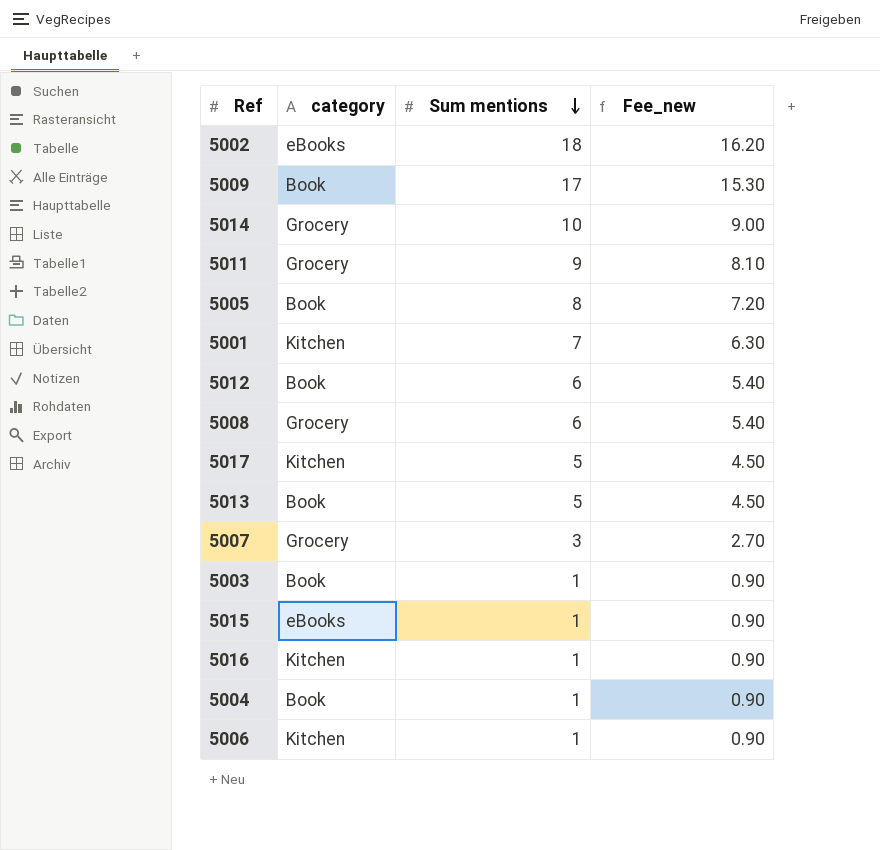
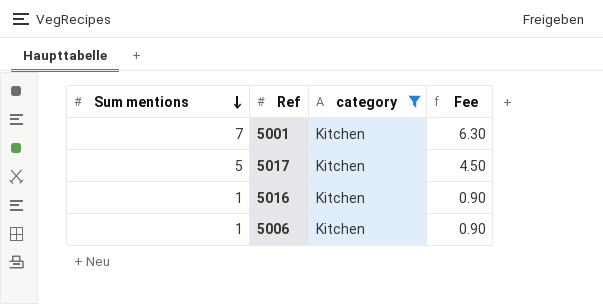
filter: none -> category = Kitchen
column Sum mentions | position: 3 -> 1
column name: Fee_new -> Fee

